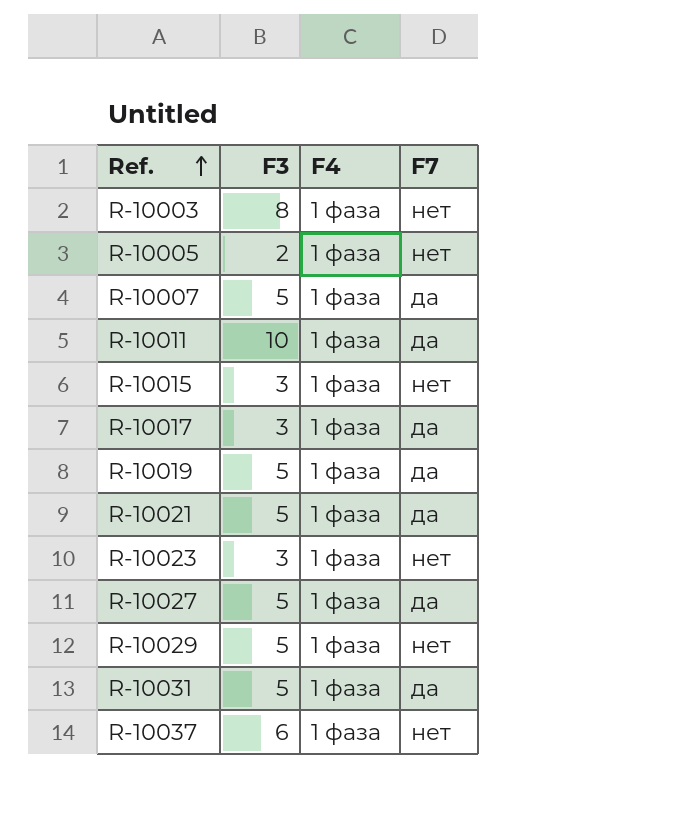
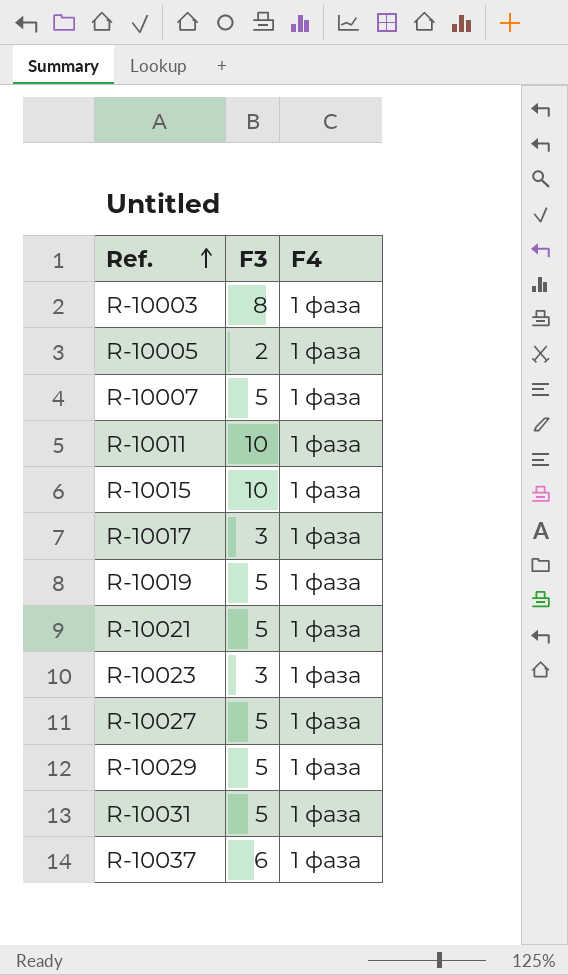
column F7 | position: 4 -> none
R-10015 | F3: 3 -> 10

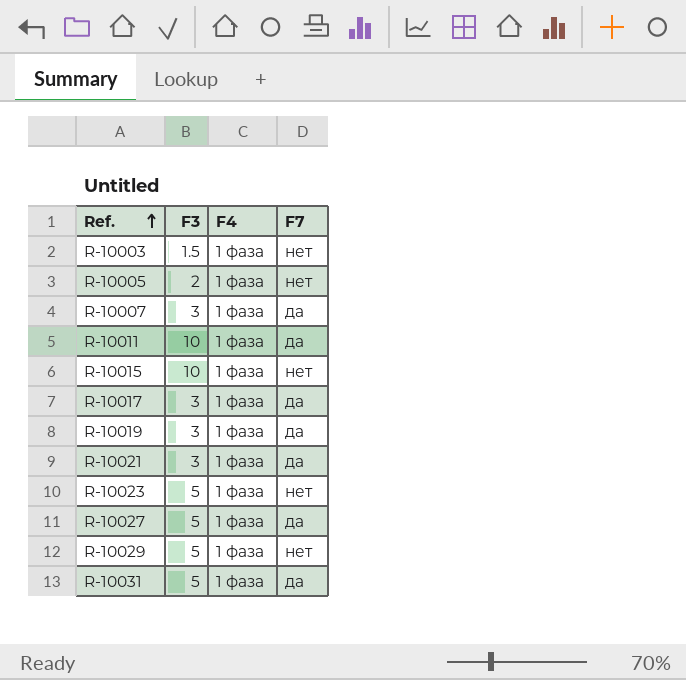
column F7 | position: none -> 4
row R-10037: 6 | 1 фаза -> none
R-10003 | F3: 8 -> 1.5
R-10007 | F3: 5 -> 3
R-10019 | F3: 5 -> 3
R-10021 | F3: 5 -> 3
R-10023 | F3: 3 -> 5

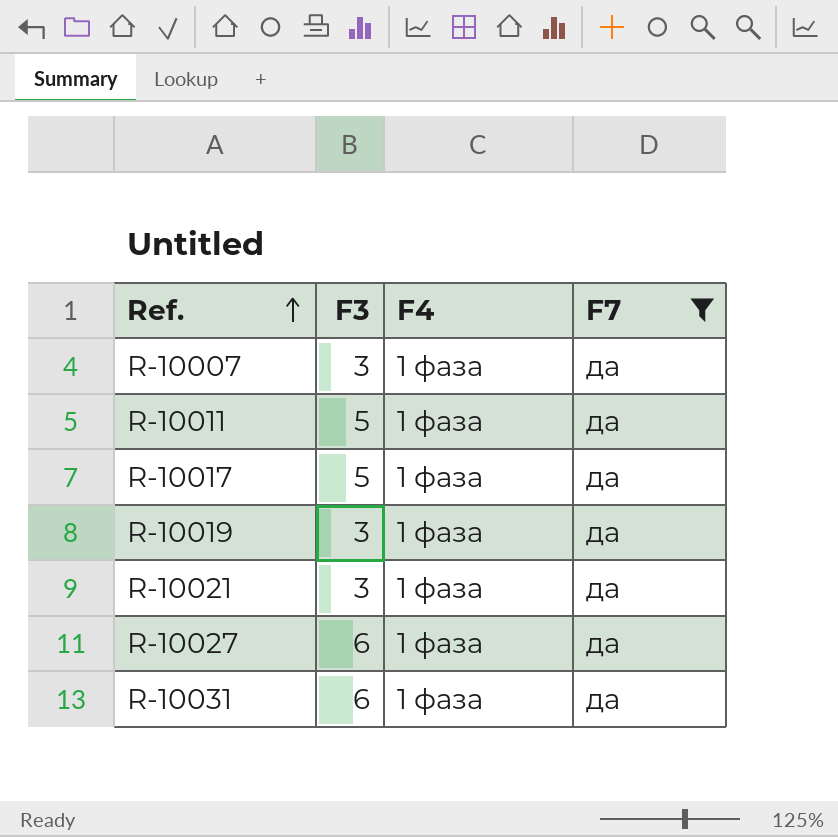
filter: none -> F7 = да
R-10011 | F3: 10 -> 5
R-10017 | F3: 3 -> 5
R-10027 | F3: 5 -> 6
R-10031 | F3: 5 -> 6

